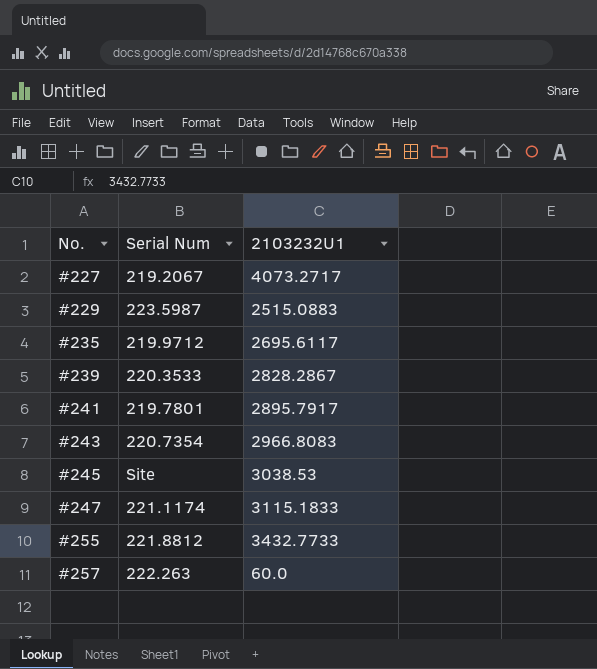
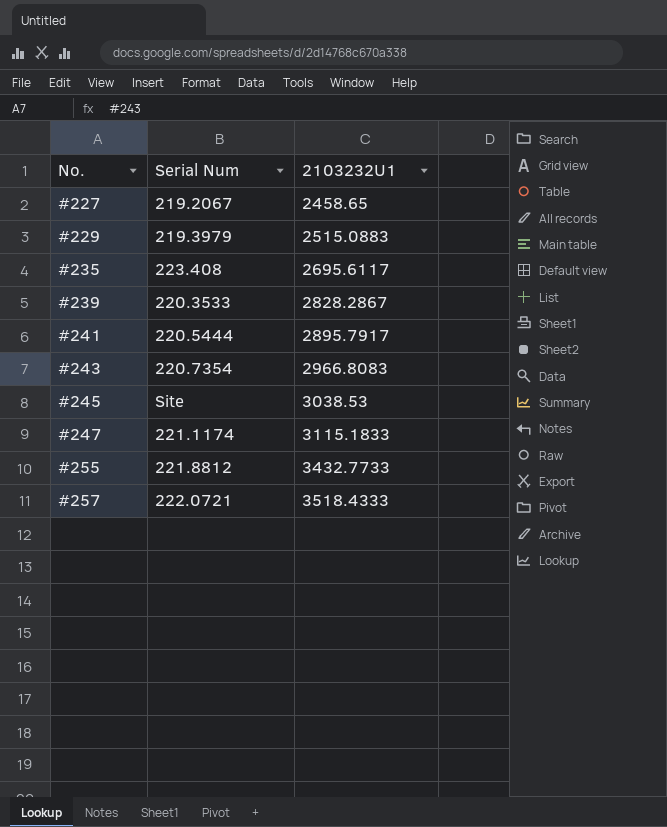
#227 | 2103232U1: 4073.2717 -> 2458.65
#229 | Serial Num: 223.5987 -> 219.3979
#235 | Serial Num: 219.9712 -> 223.408
#241 | Serial Num: 219.7801 -> 220.5444
#257 | Serial Num: 222.263 -> 222.0721
#257 | 2103232U1: 60.0 -> 3518.4333

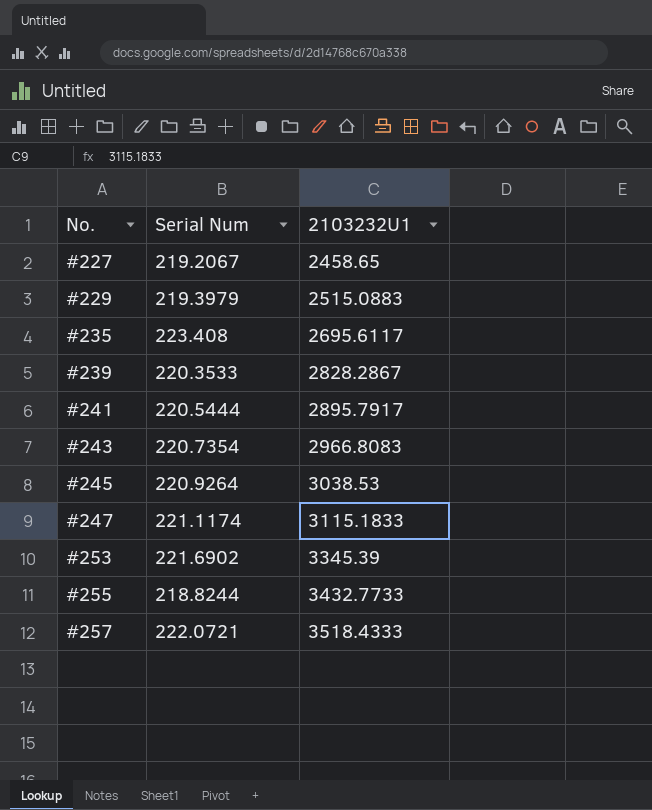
#245 | Serial Num: Site -> 220.9264
row #253: none -> 221.6902 | 3345.39
#255 | Serial Num: 221.8812 -> 218.8244

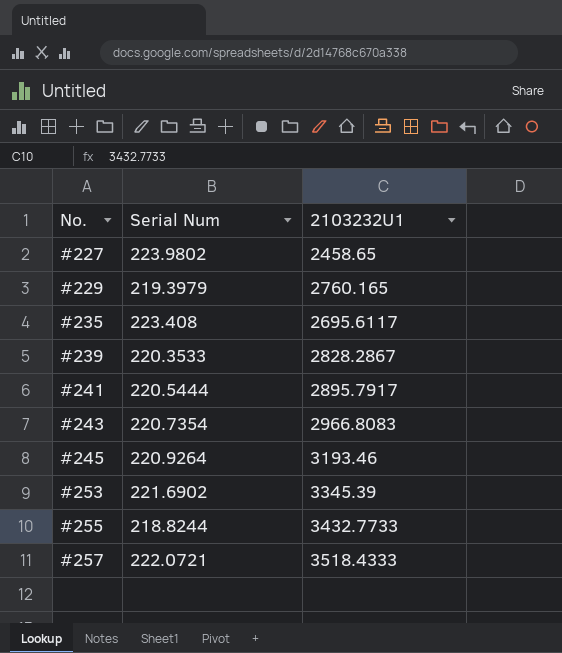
row #247: 221.1174 | 3115.1833 -> none
#227 | Serial Num: 219.2067 -> 223.9802
#229 | 2103232U1: 2515.0883 -> 2760.165
#245 | 2103232U1: 3038.53 -> 3193.46

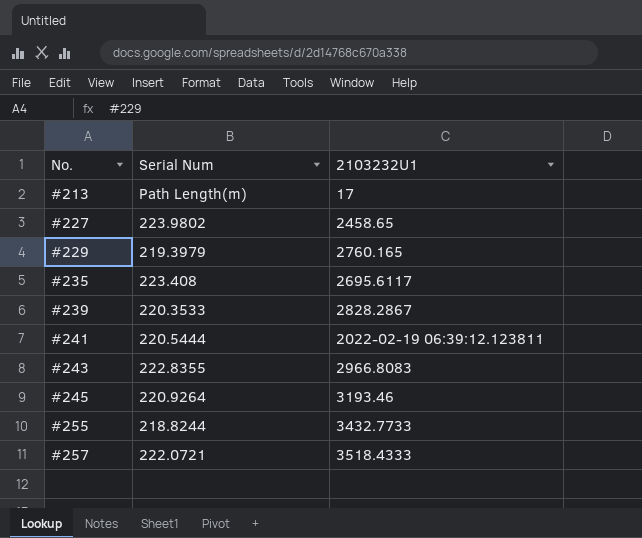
row #253: 221.6902 | 3345.39 -> none
row #213: none -> Path Length(m) | 17
#241 | 2103232U1: 2895.7917 -> 2022-02-19 06:39:12.123811
#243 | Serial Num: 220.7354 -> 222.8355

